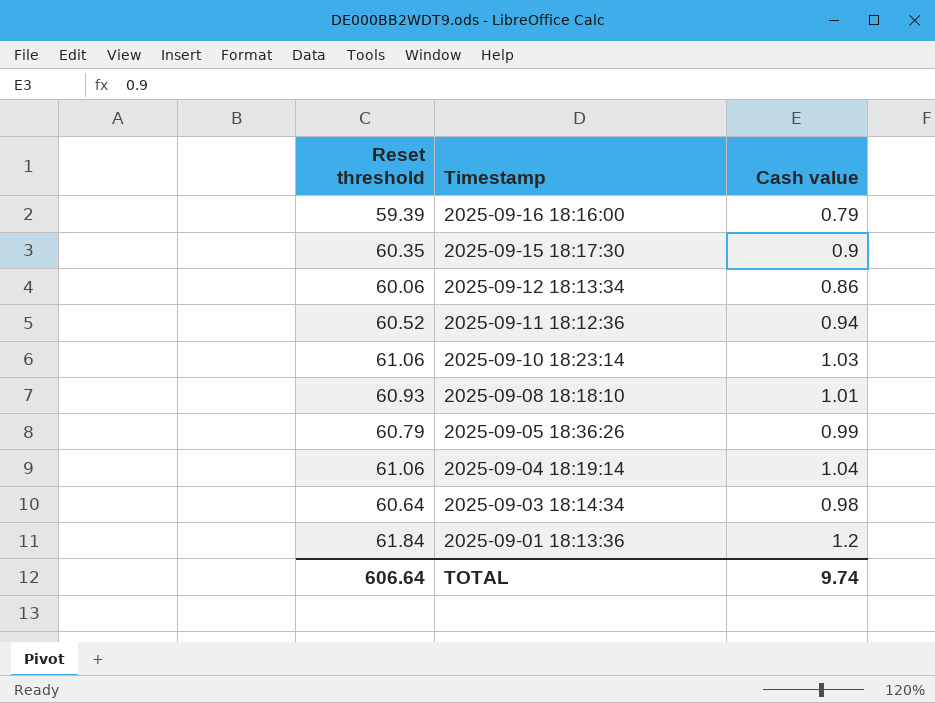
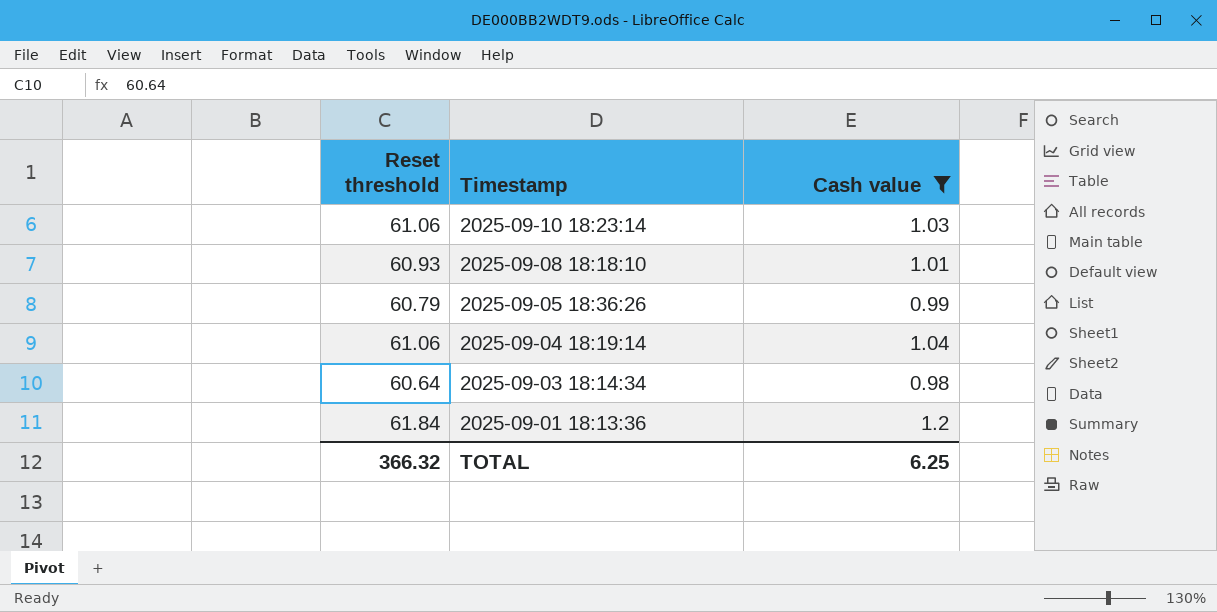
filter: none -> Cash value >= 0.98
TOTAL | Reset threshold: 606.64 -> 366.32
TOTAL | Cash value: 9.74 -> 6.25

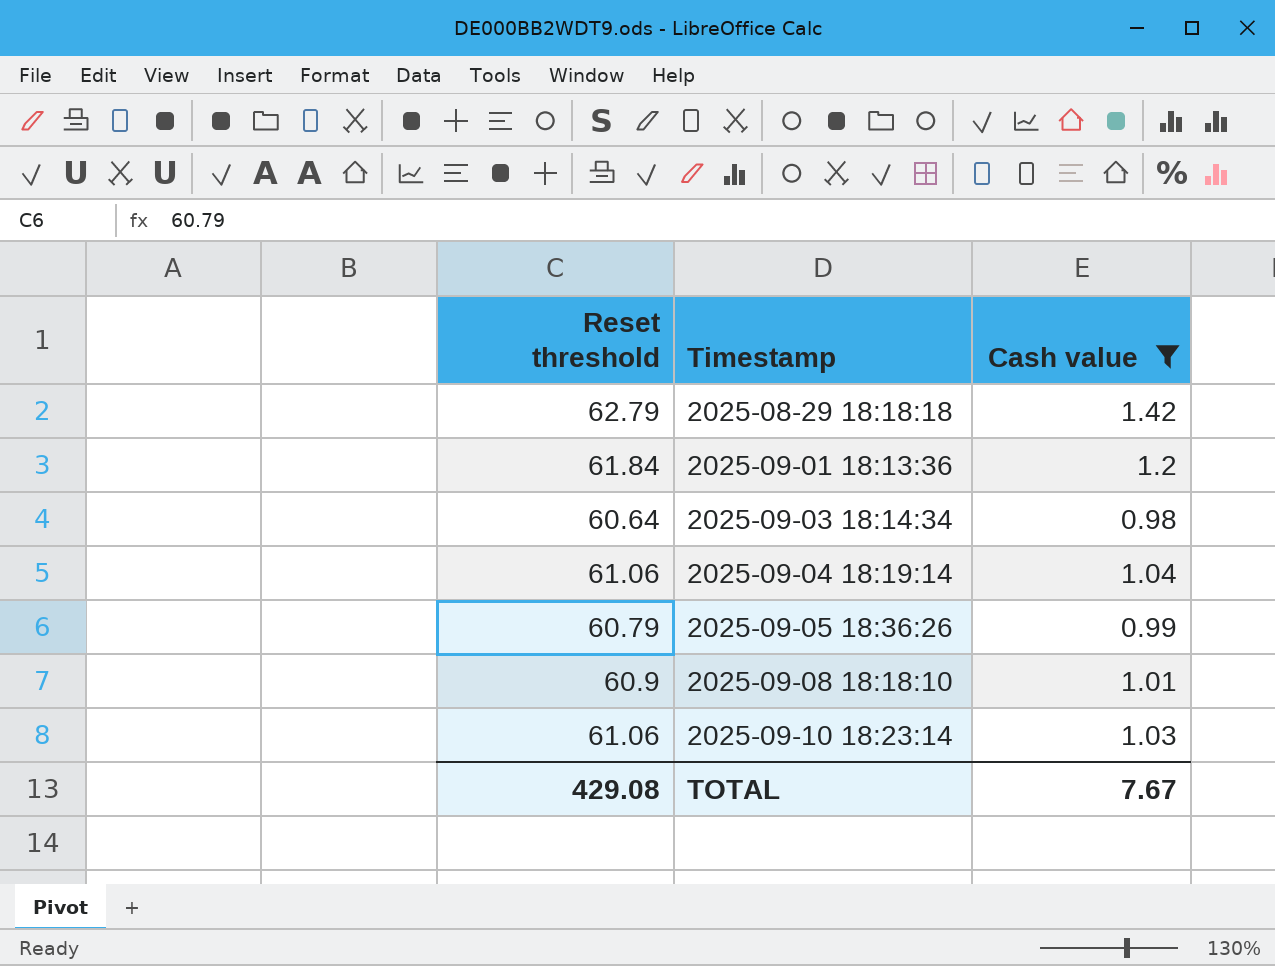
row order: Timestamp descending -> Timestamp ascending
row 2025-08-29 18:18:18: none -> 62.79 | 1.42
2025-09-08 18:18:10 | Reset threshold: 60.93 -> 60.9
TOTAL | Reset threshold: 366.32 -> 429.08
TOTAL | Cash value: 6.25 -> 7.67

